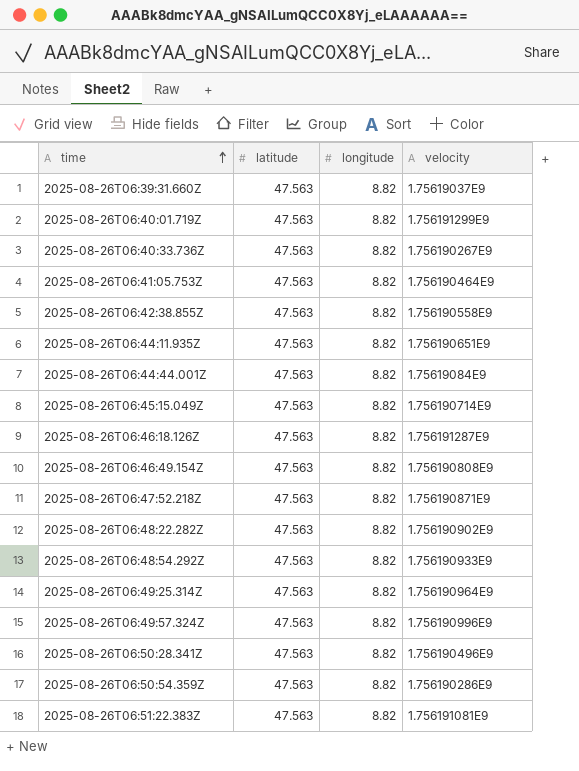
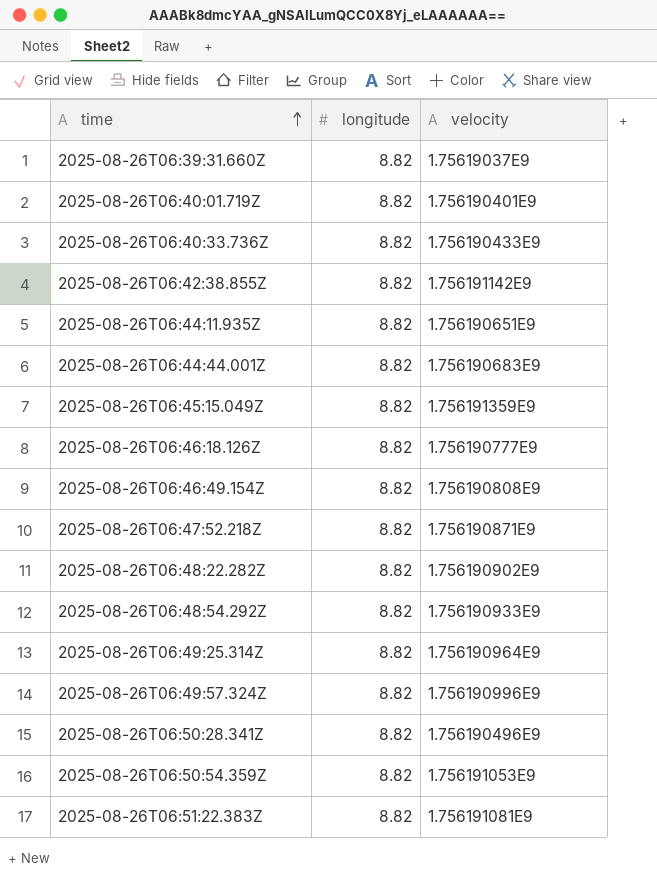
column latitude | position: 2 -> none
row 2025-08-26T06:41:05.753Z: 47.563 | 8.82 | 1.756190464E9 -> none
2025-08-26T06:40:01.719Z | velocity: 1.756191299E9 -> 1.756190401E9
2025-08-26T06:40:33.736Z | velocity: 1.756190267E9 -> 1.756190433E9
2025-08-26T06:42:38.855Z | velocity: 1.756190558E9 -> 1.756191142E9
2025-08-26T06:44:44.001Z | velocity: 1.75619084E9 -> 1.756190683E9
2025-08-26T06:45:15.049Z | velocity: 1.756190714E9 -> 1.756191359E9
2025-08-26T06:46:18.126Z | velocity: 1.756191287E9 -> 1.756190777E9
2025-08-26T06:50:54.359Z | velocity: 1.756190286E9 -> 1.756191053E9

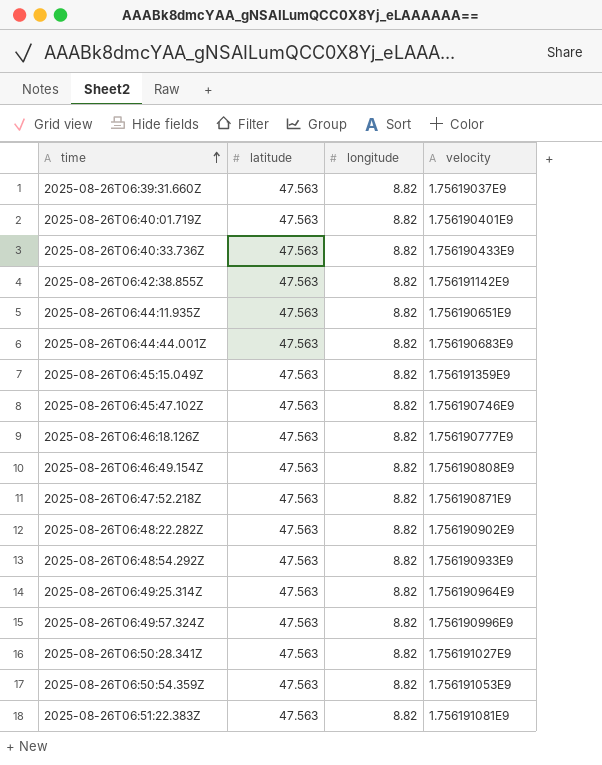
column latitude | position: none -> 2
row 2025-08-26T06:45:47.102Z: none -> 47.563 | 8.82 | 1.756190746E9
2025-08-26T06:50:28.341Z | velocity: 1.756190496E9 -> 1.756191027E9

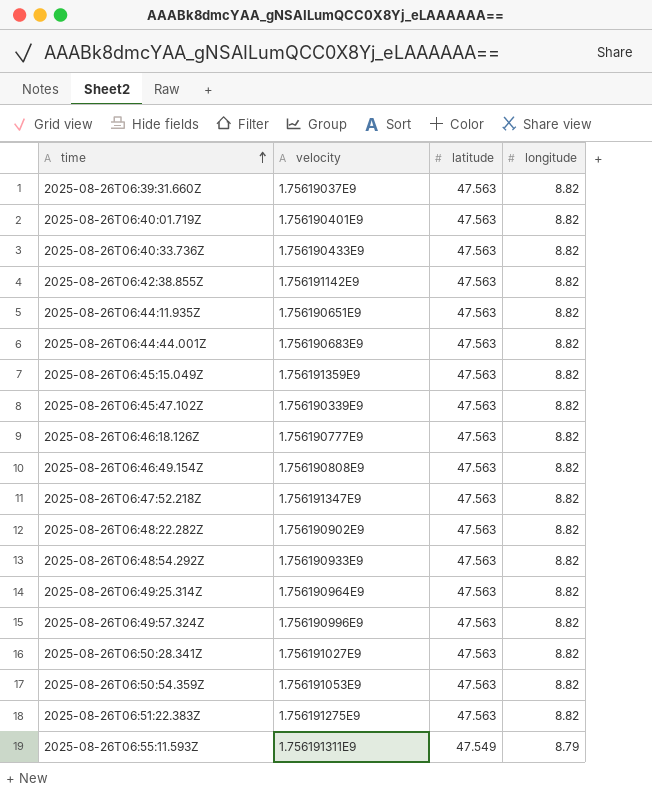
column velocity | position: 4 -> 2
2025-08-26T06:45:47.102Z | velocity: 1.756190746E9 -> 1.756190339E9
2025-08-26T06:47:52.218Z | velocity: 1.756190871E9 -> 1.756191347E9
2025-08-26T06:51:22.383Z | velocity: 1.756191081E9 -> 1.756191275E9
row 2025-08-26T06:55:11.593Z: none -> 1.756191311E9 | 47.549 | 8.79

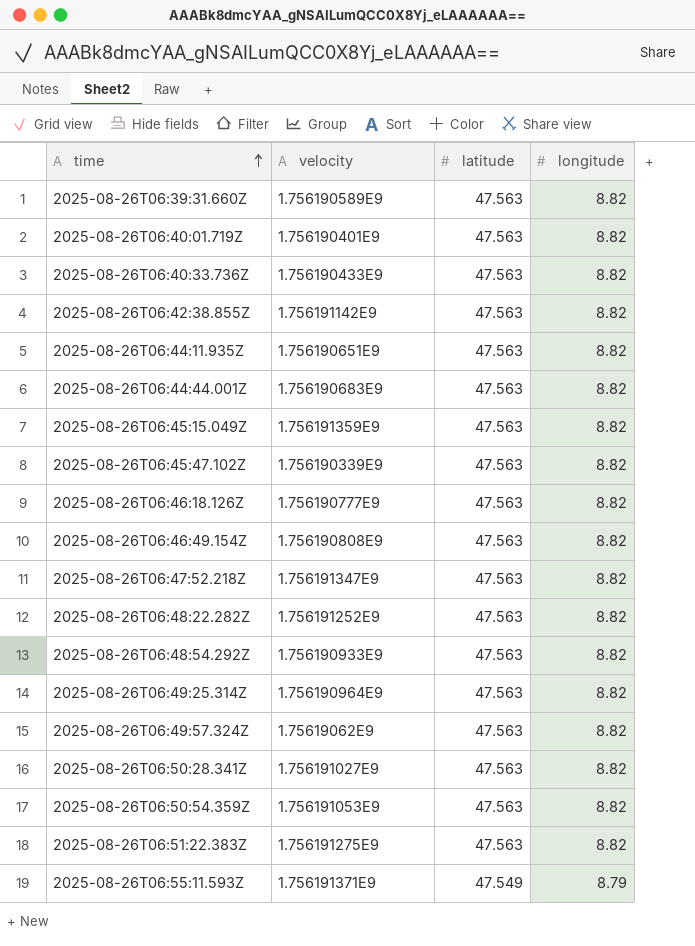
2025-08-26T06:39:31.660Z | velocity: 1.75619037E9 -> 1.756190589E9
2025-08-26T06:48:22.282Z | velocity: 1.756190902E9 -> 1.756191252E9
2025-08-26T06:49:57.324Z | velocity: 1.756190996E9 -> 1.75619062E9
2025-08-26T06:55:11.593Z | velocity: 1.756191311E9 -> 1.756191371E9

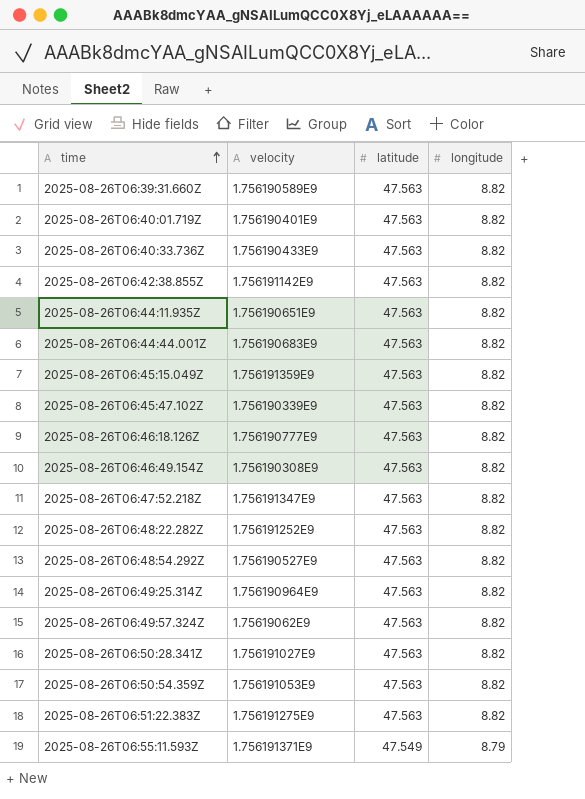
2025-08-26T06:46:49.154Z | velocity: 1.756190808E9 -> 1.756190308E9
2025-08-26T06:48:54.292Z | velocity: 1.756190933E9 -> 1.756190527E9

